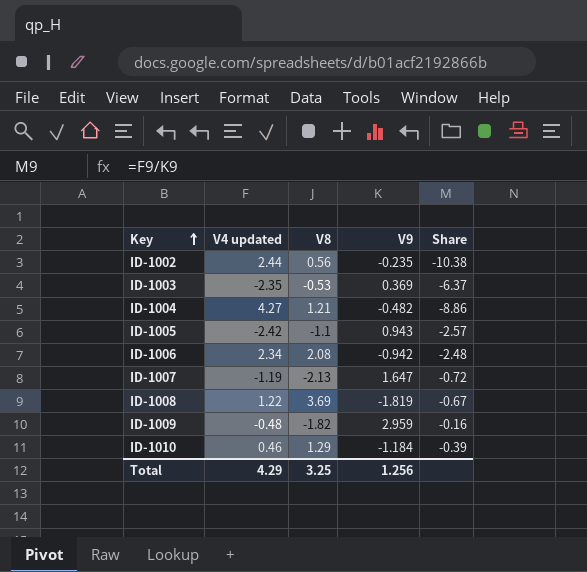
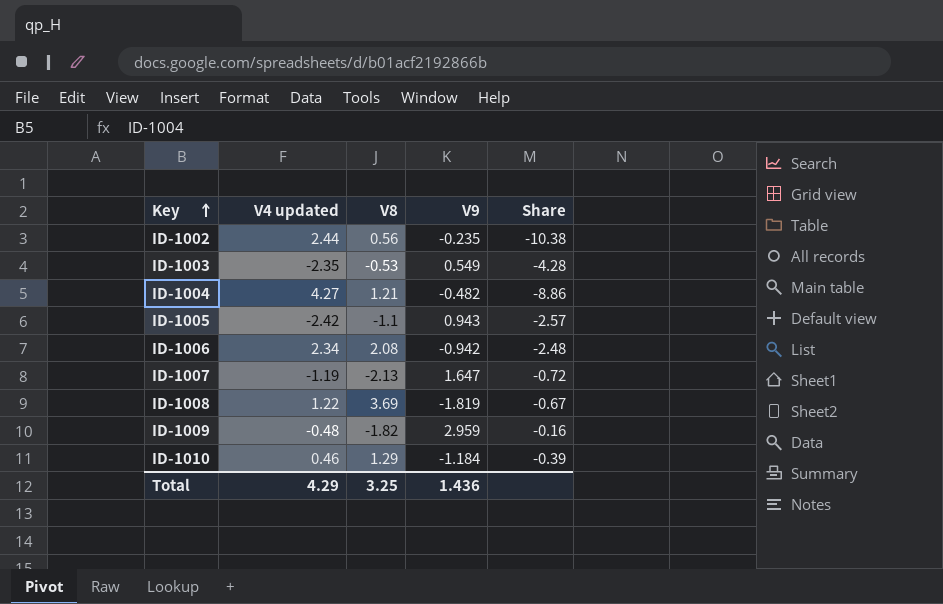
ID-1003 | V9: 0.369 -> 0.549
ID-1003 | Share: -6.37 -> -4.28
Total | V9: 1.256 -> 1.436

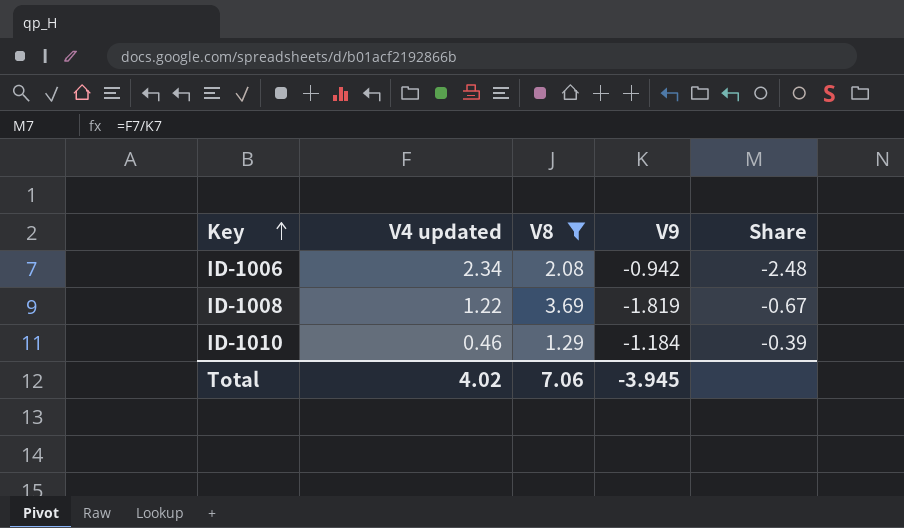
filter: none -> V8 >= 1.29
Total | V4 updated: 4.29 -> 4.02
Total | V8: 3.25 -> 7.06
Total | V9: 1.436 -> -3.945

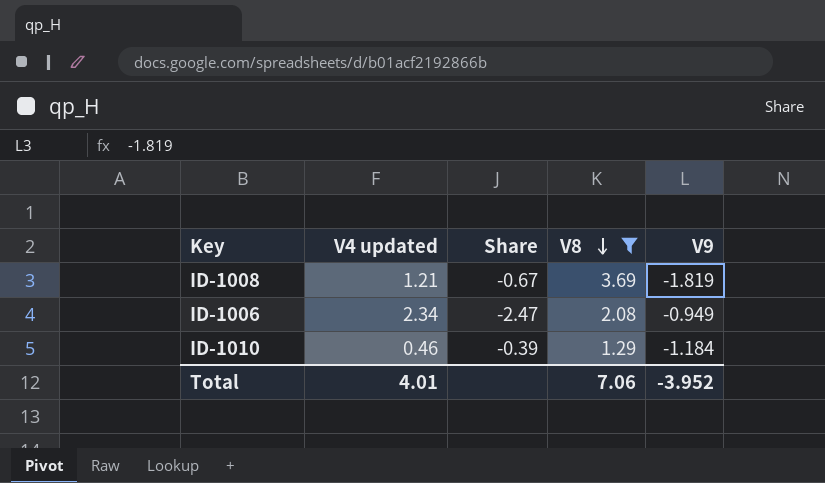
row order: Key ascending -> V8 descending
column Share | position: 5 -> 3
ID-1008 | V4 updated: 1.22 -> 1.21
ID-1006 | Share: -2.48 -> -2.47
ID-1006 | V9: -0.942 -> -0.949
Total | V4 updated: 4.02 -> 4.01
Total | V9: -3.945 -> -3.952

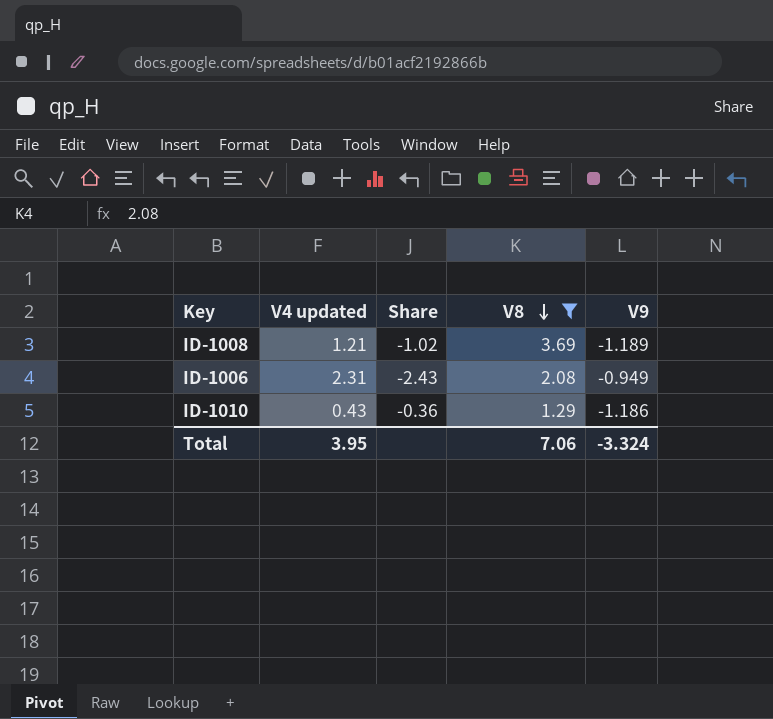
ID-1008 | Share: -0.67 -> -1.02
ID-1008 | V9: -1.819 -> -1.189
ID-1006 | V4 updated: 2.34 -> 2.31
ID-1006 | Share: -2.47 -> -2.43
ID-1010 | V4 updated: 0.46 -> 0.43
ID-1010 | Share: -0.39 -> -0.36
ID-1010 | V9: -1.184 -> -1.186
Total | V4 updated: 4.01 -> 3.95
Total | V9: -3.952 -> -3.324

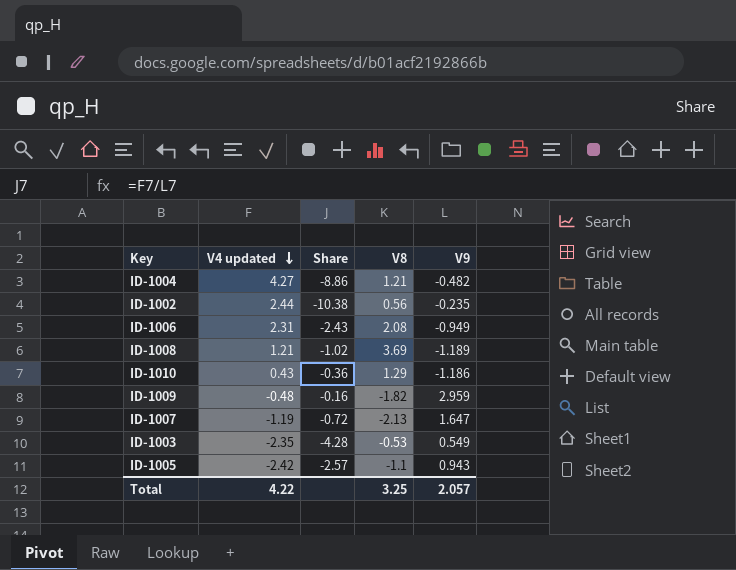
filter: V8 >= 1.29 -> none
row order: V8 descending -> V4 updated descending
Total | V4 updated: 3.95 -> 4.22
Total | V8: 7.06 -> 3.25
Total | V9: -3.324 -> 2.057

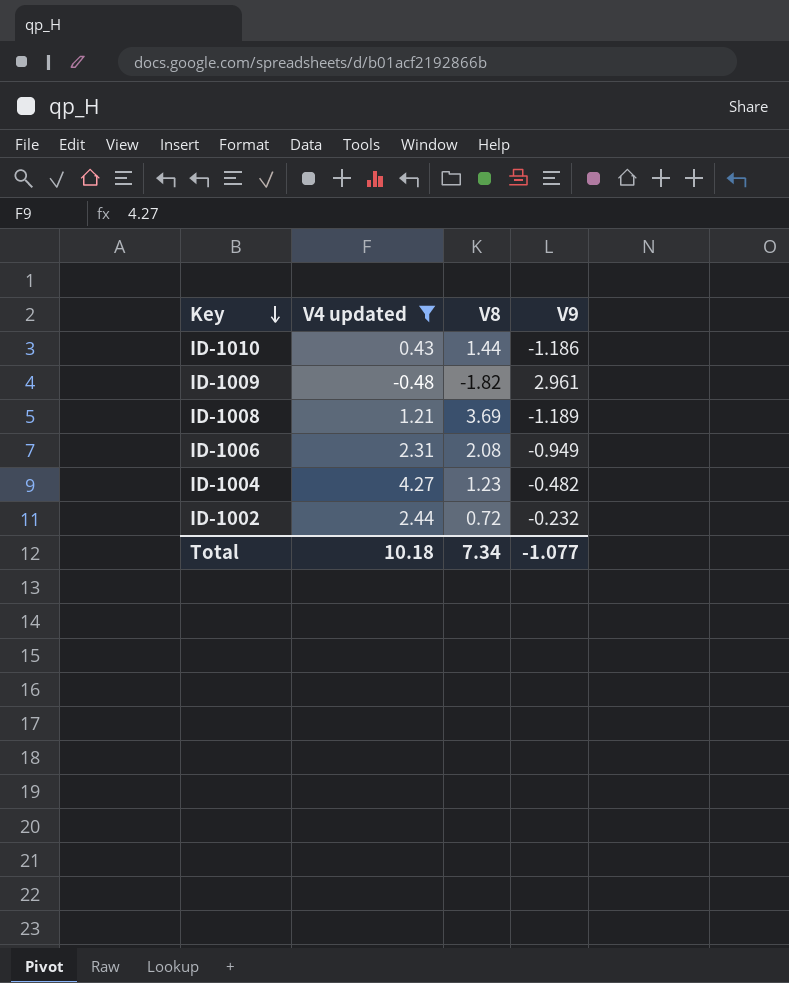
filter: none -> V4 updated >= -0.48
row order: V4 updated descending -> Key descending
column Share | formula: [V4 updated] / [V9] -> none
ID-1010 | V8: 1.29 -> 1.44
ID-1009 | V9: 2.959 -> 2.961
ID-1004 | V8: 1.21 -> 1.23
ID-1002 | V8: 0.56 -> 0.72
ID-1002 | V9: -0.235 -> -0.232
Total | V4 updated: 4.22 -> 10.18
Total | V8: 3.25 -> 7.34
Total | V9: 2.057 -> -1.077

